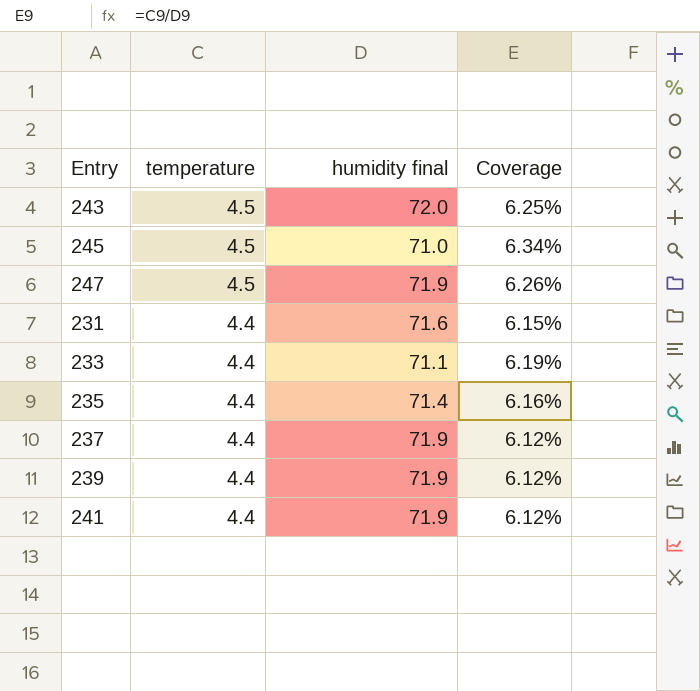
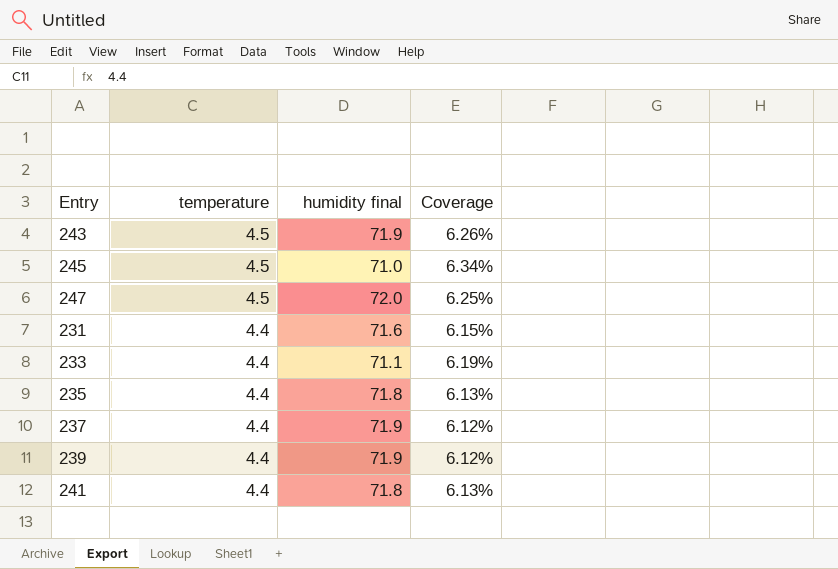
243 | humidity final: 72.0 -> 71.9
243 | Coverage: 6.25% -> 6.26%
247 | humidity final: 71.9 -> 72.0
247 | Coverage: 6.26% -> 6.25%
235 | humidity final: 71.4 -> 71.8
235 | Coverage: 6.16% -> 6.13%
241 | humidity final: 71.9 -> 71.8
241 | Coverage: 6.12% -> 6.13%

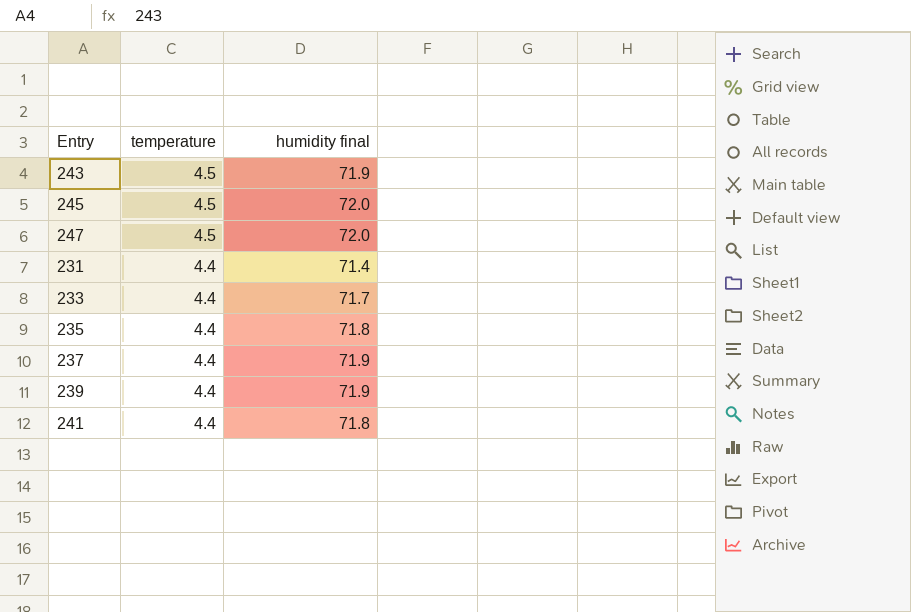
column Coverage | formula: [temperature] / [humidity final] -> none
245 | humidity final: 71.0 -> 72.0
231 | humidity final: 71.6 -> 71.4
233 | humidity final: 71.1 -> 71.7

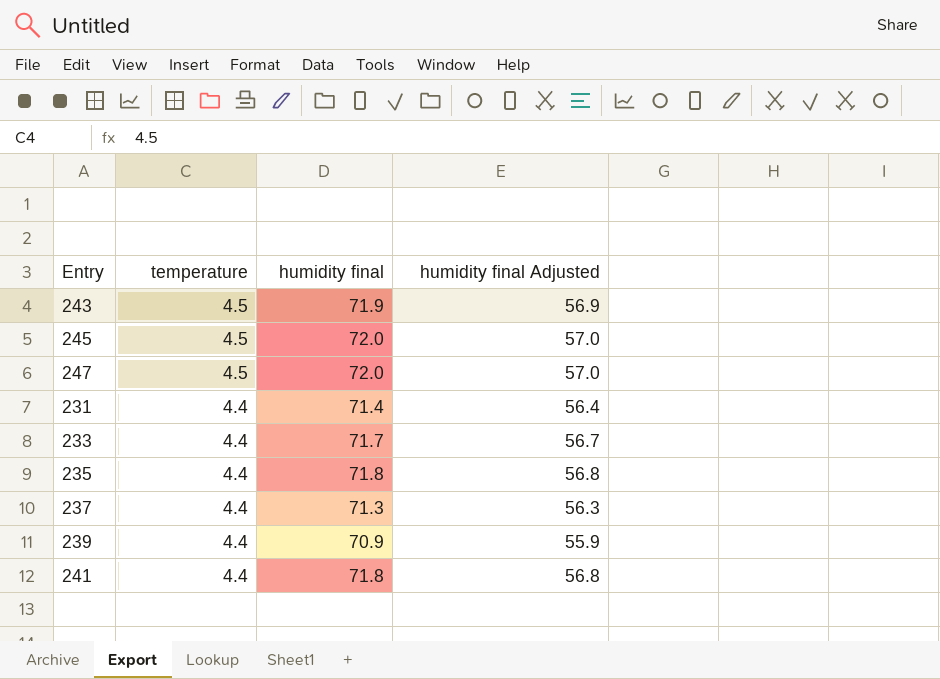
column humidity final Adjusted | formula: none -> [humidity final] - 15
237 | humidity final: 71.9 -> 71.3
239 | humidity final: 71.9 -> 70.9

